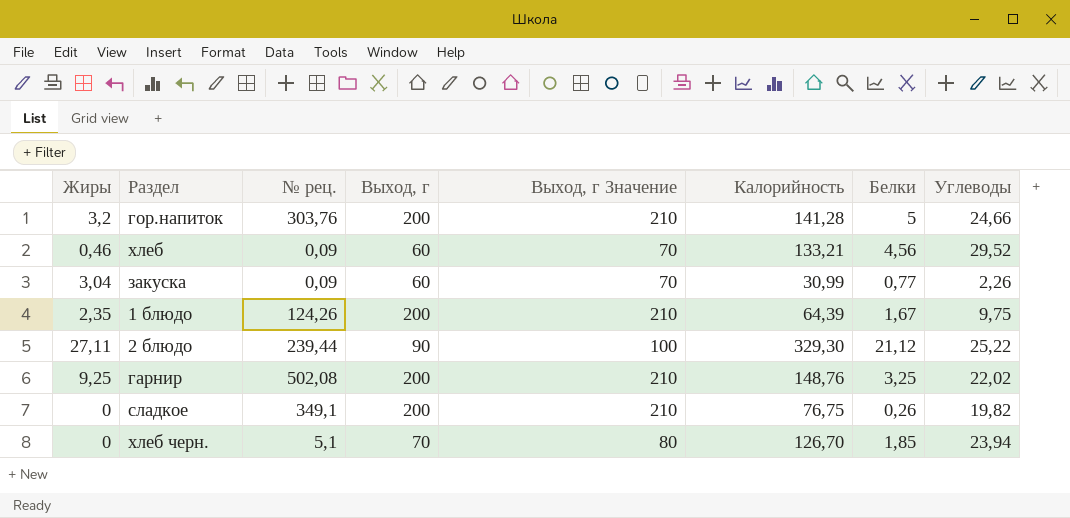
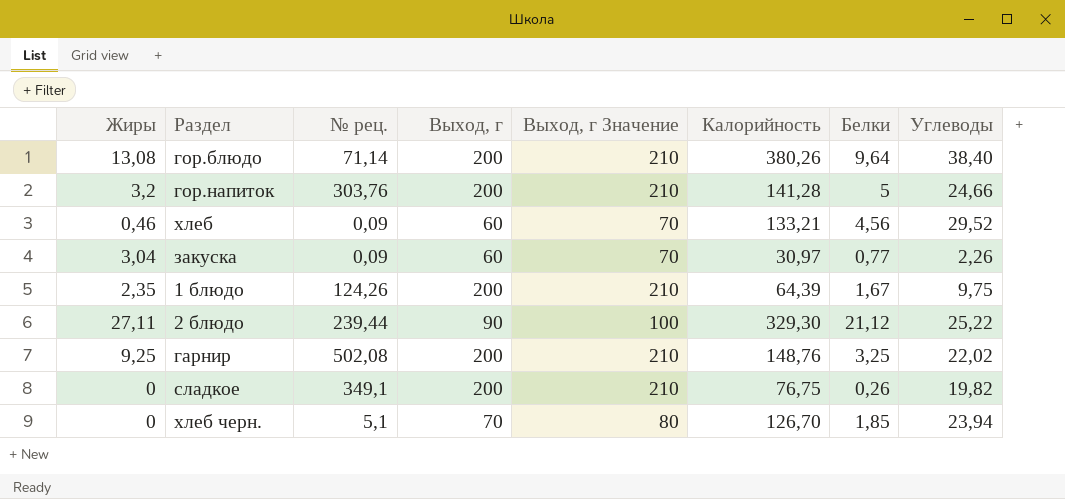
row гор.блюдо: none -> 13,08 | 71,14 | 200 | 210 | 380,26 | 9,64 | 38,40
закуска | Калорийность: 30,99 -> 30,97

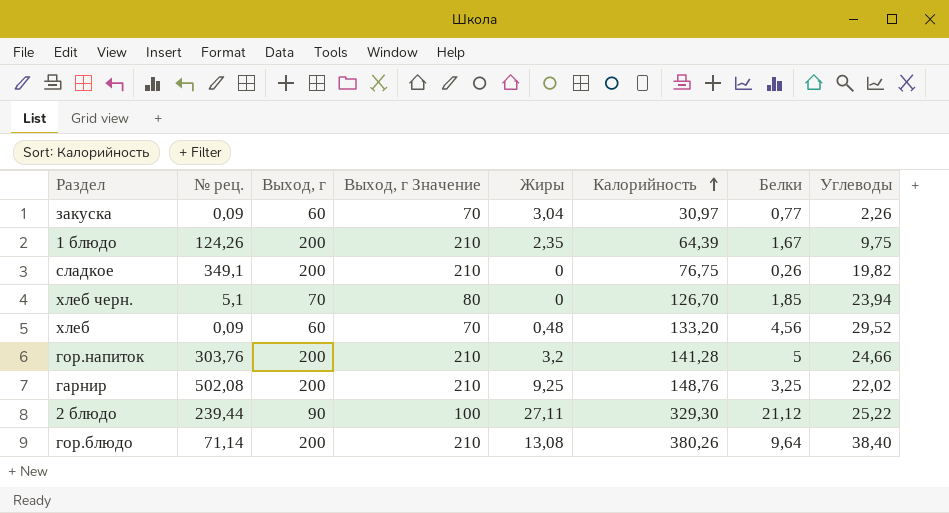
row order: none -> Калорийность ascending
column Жиры | position: 1 -> 5
хлеб | Жиры: 0,46 -> 0,48
хлеб | Калорийность: 133,21 -> 133,20

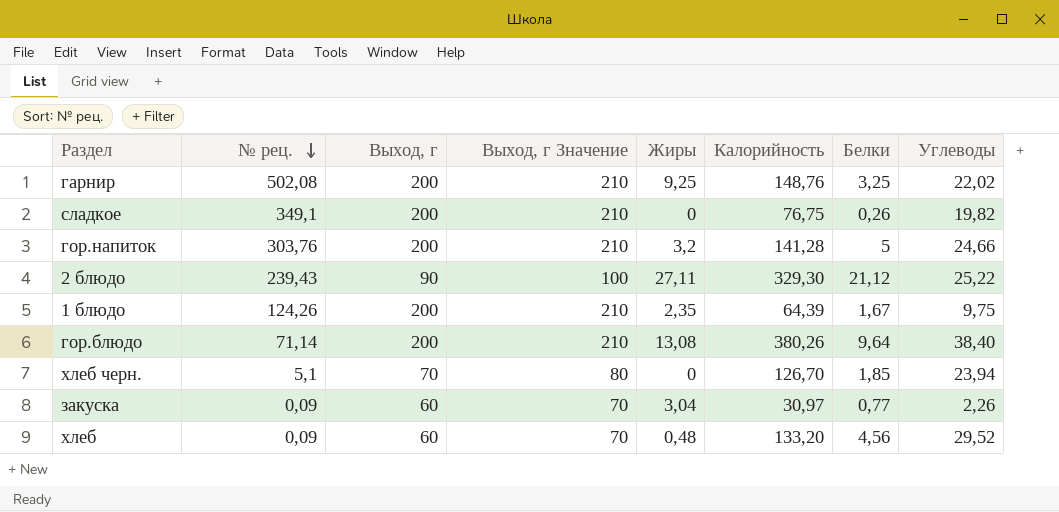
row order: Калорийность ascending -> № рец. descending
2 блюдо | № рец.: 239,44 -> 239,43

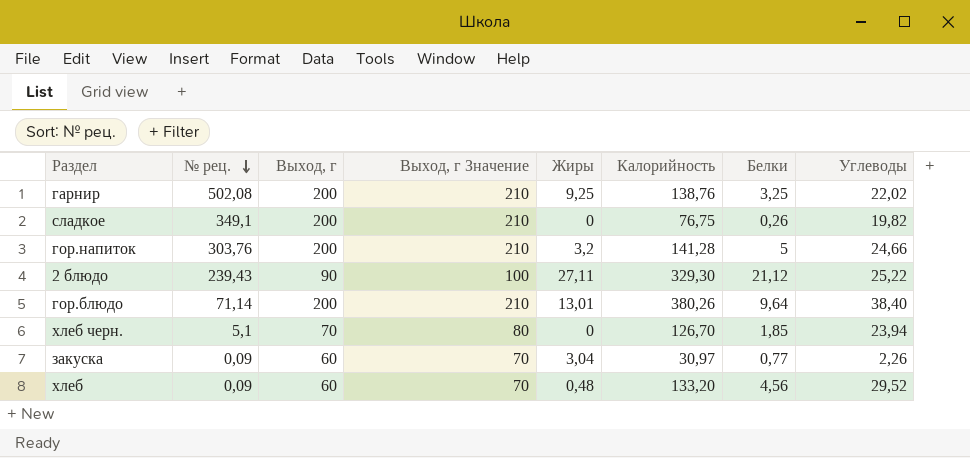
row 1 блюдо: 124,26 | 200 | 210 | 2,35 | 64,39 | 1,67 | 9,75 -> none
гарнир | Калорийность: 148,76 -> 138,76
гор.блюдо | Жиры: 13,08 -> 13,01

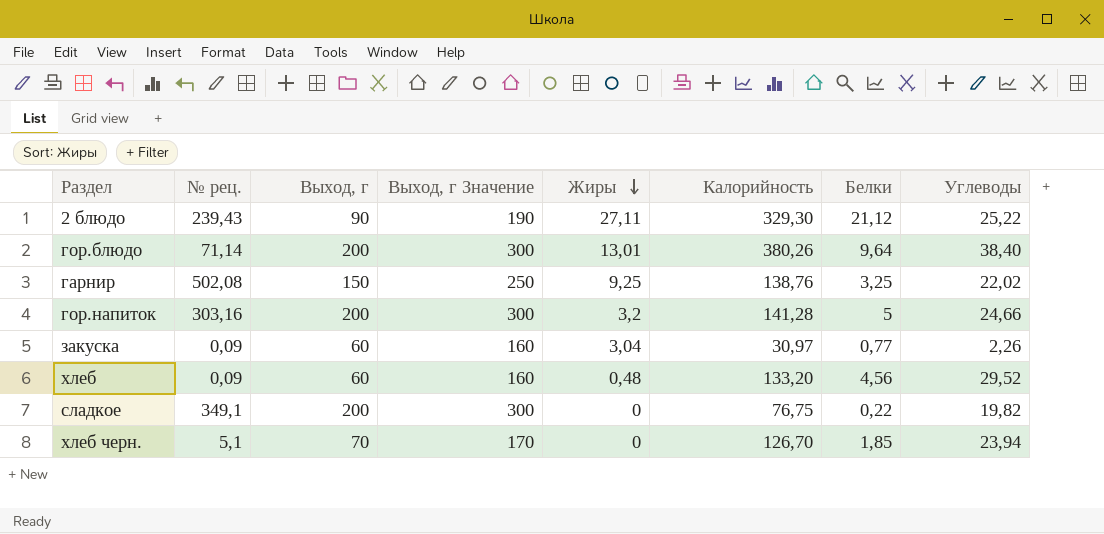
row order: № рец. descending -> Жиры descending
column Выход, г Значение | formula: [Выход, г] + 10 -> [Выход, г] + 100
гарнир | Выход, г: 200 -> 150
гор.напиток | № рец.: 303,76 -> 303,16
сладкое | Белки: 0,26 -> 0,22

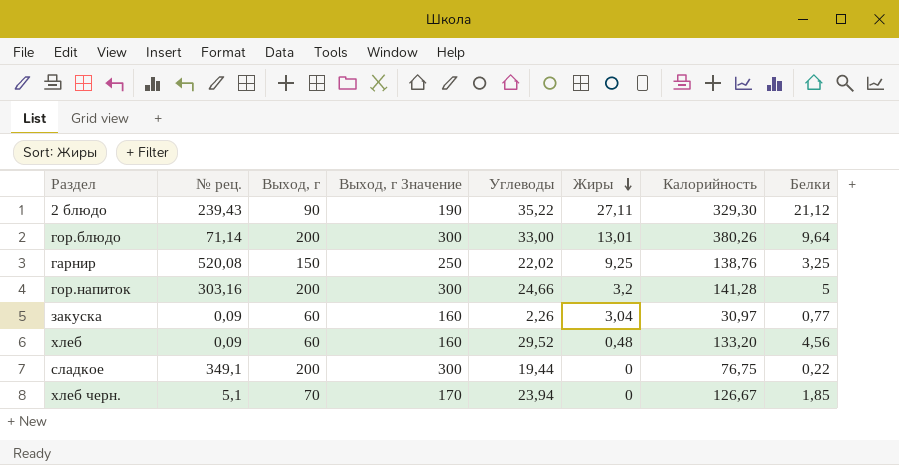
column Углеводы | position: 8 -> 5
2 блюдо | Углеводы: 25,22 -> 35,22
гор.блюдо | Углеводы: 38,40 -> 33,00
гарнир | № рец.: 502,08 -> 520,08
сладкое | Углеводы: 19,82 -> 19,44
хлеб черн. | Калорийность: 126,70 -> 126,67

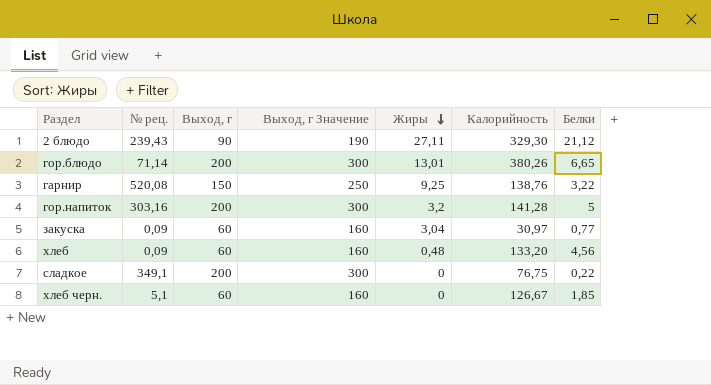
column Углеводы | position: 5 -> none
гор.блюдо | Белки: 9,64 -> 6,65
гарнир | Белки: 3,25 -> 3,22
хлеб черн. | Выход, г: 70 -> 60
хлеб черн. | Выход, г Значение: 170 -> 160

